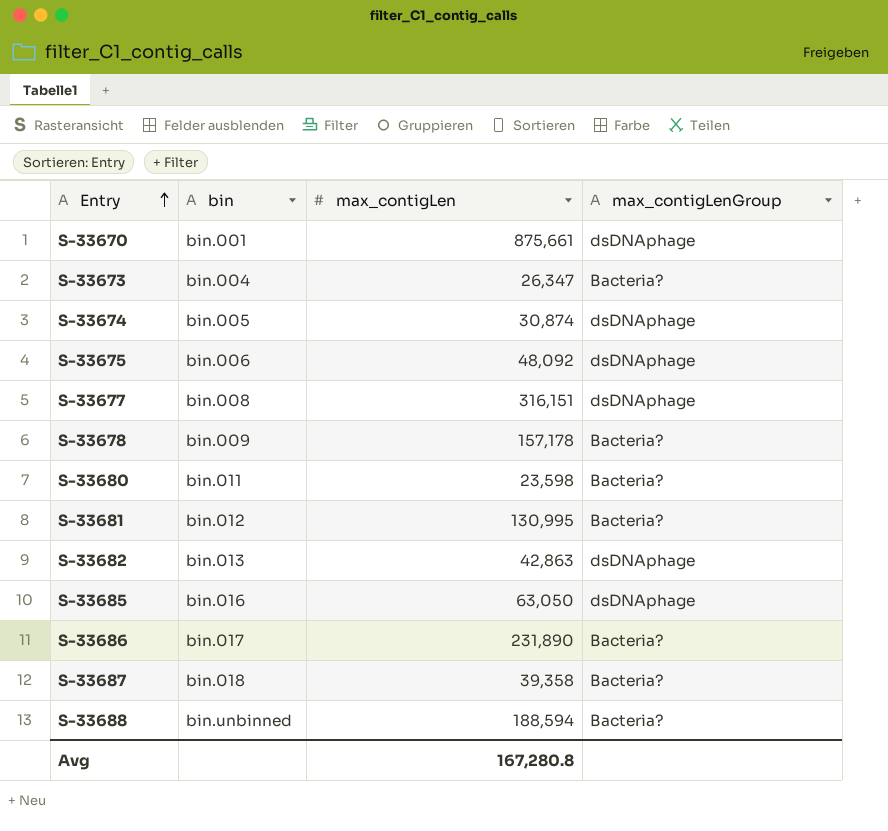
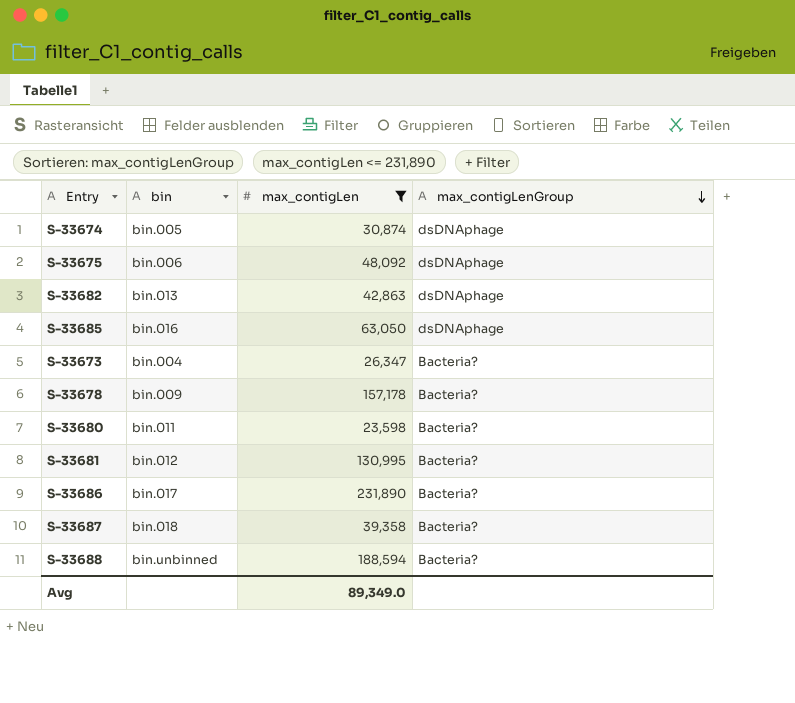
filter: none -> max_contigLen <= 231,890
row order: Entry ascending -> max_contigLenGroup descending
Avg | max_contigLen: 167,280.8 -> 89,349.0

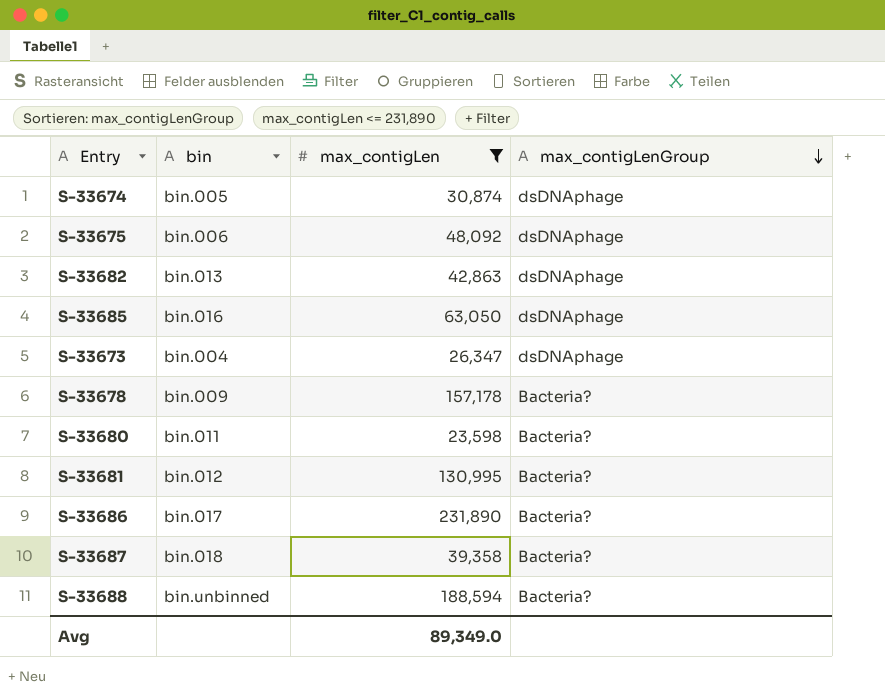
S-33673 | max_contigLenGroup: Bacteria? -> dsDNAphage

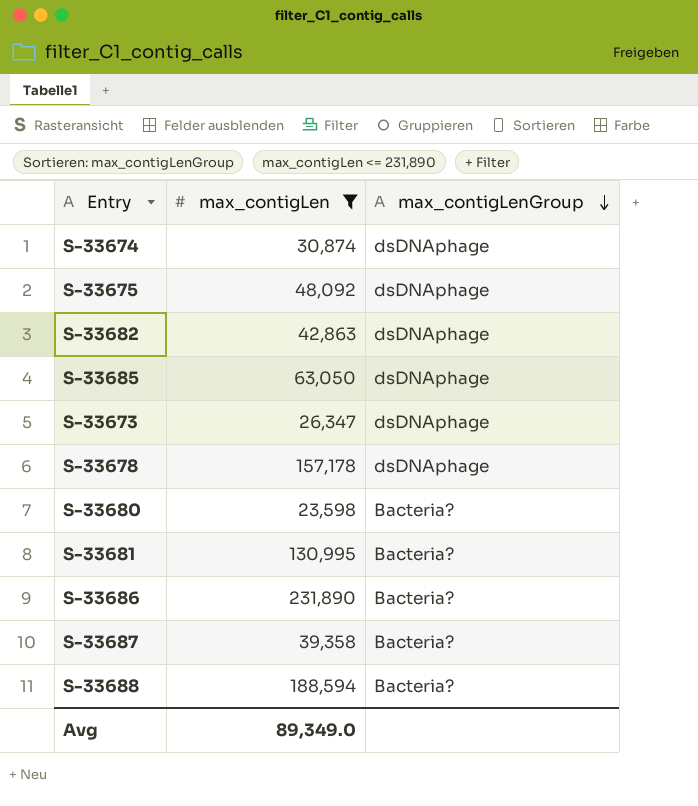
column bin | position: 2 -> none
S-33678 | max_contigLenGroup: Bacteria? -> dsDNAphage

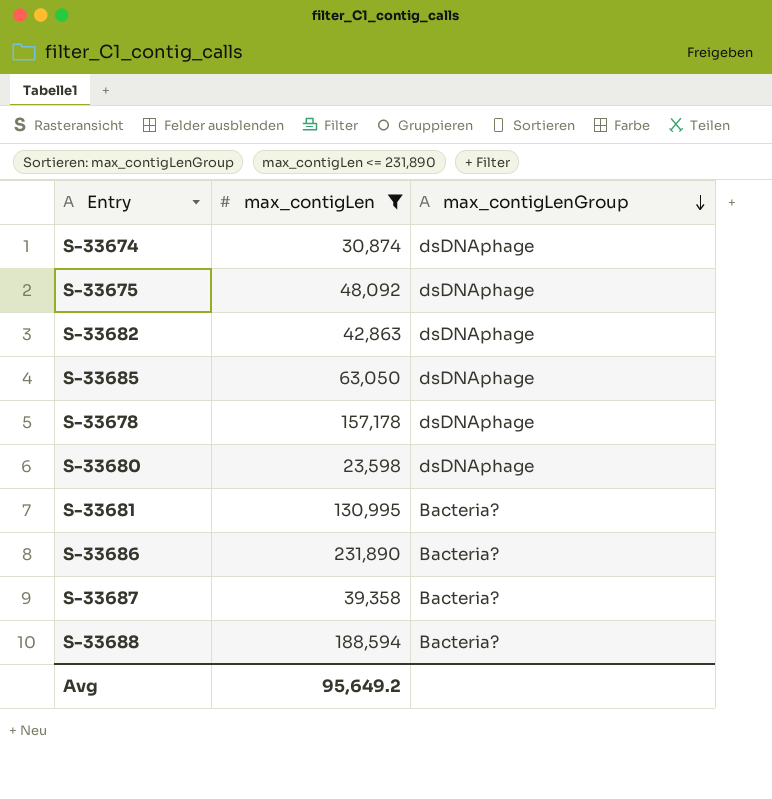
row S-33673: 26,347 | dsDNAphage -> none
S-33680 | max_contigLenGroup: Bacteria? -> dsDNAphage
Avg | max_contigLen: 89,349.0 -> 95,649.2

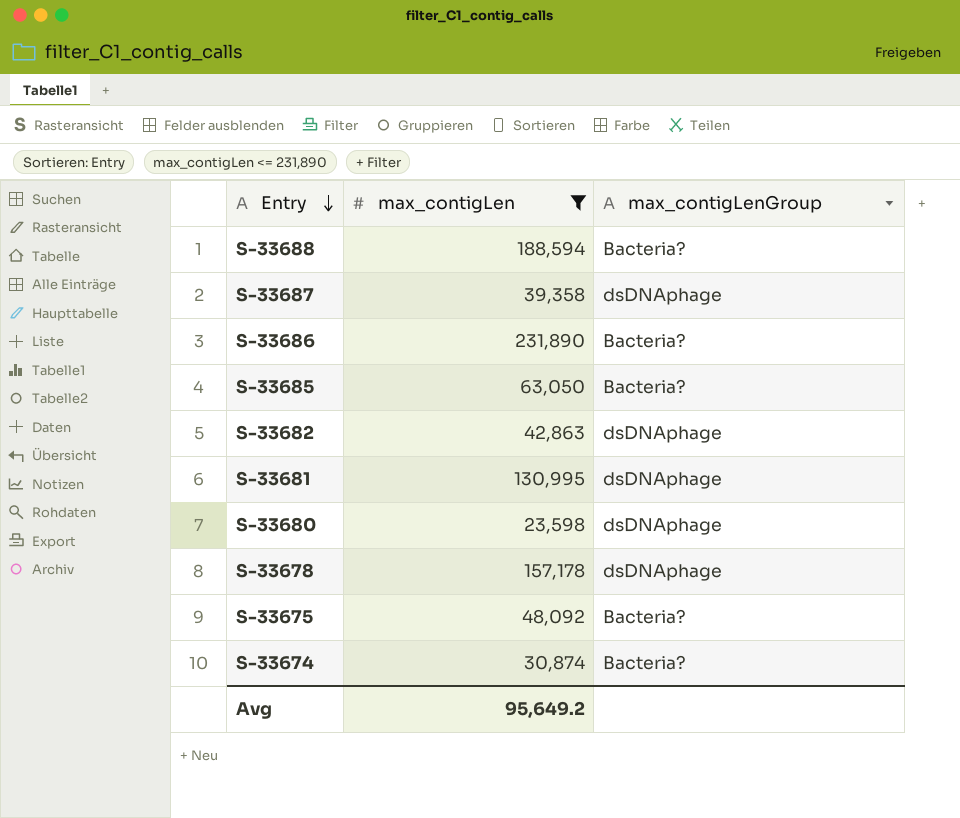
row order: max_contigLenGroup descending -> Entry descending
S-33687 | max_contigLenGroup: Bacteria? -> dsDNAphage
S-33685 | max_contigLenGroup: dsDNAphage -> Bacteria?
S-33681 | max_contigLenGroup: Bacteria? -> dsDNAphage
S-33675 | max_contigLenGroup: dsDNAphage -> Bacteria?
S-33674 | max_contigLenGroup: dsDNAphage -> Bacteria?

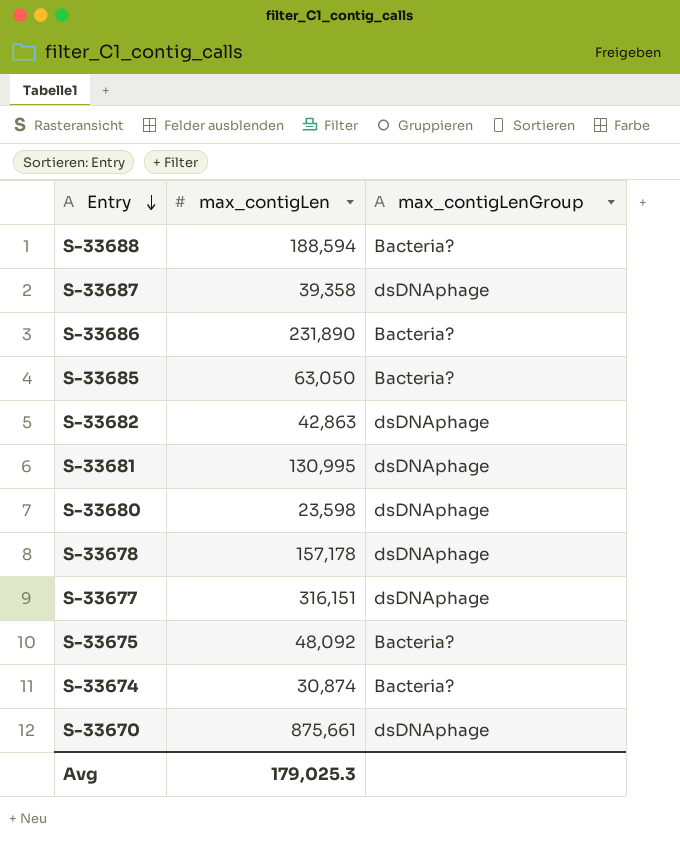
filter: max_contigLen <= 231,890 -> none
Avg | max_contigLen: 95,649.2 -> 179,025.3

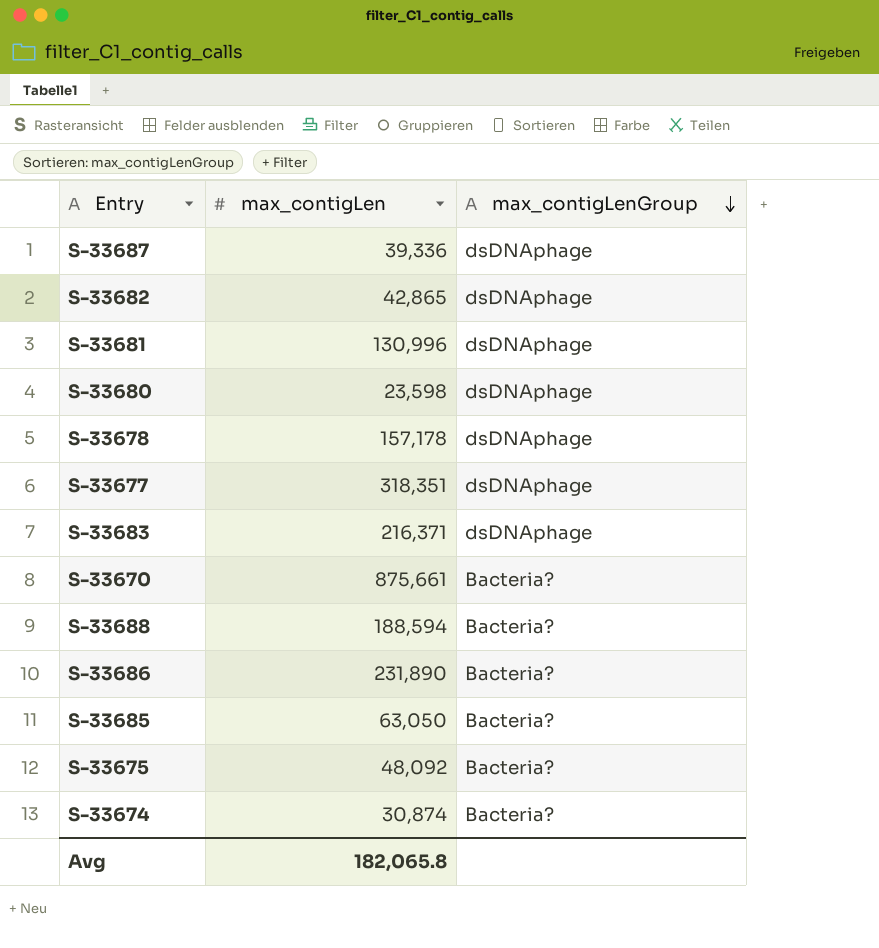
row order: Entry descending -> max_contigLenGroup descending
S-33687 | max_contigLen: 39,358 -> 39,336
S-33682 | max_contigLen: 42,863 -> 42,865
S-33681 | max_contigLen: 130,995 -> 130,996
S-33677 | max_contigLen: 316,151 -> 318,351
row S-33683: none -> 216,371 | dsDNAphage
S-33670 | max_contigLenGroup: dsDNAphage -> Bacteria?
Avg | max_contigLen: 179,025.3 -> 182,065.8

